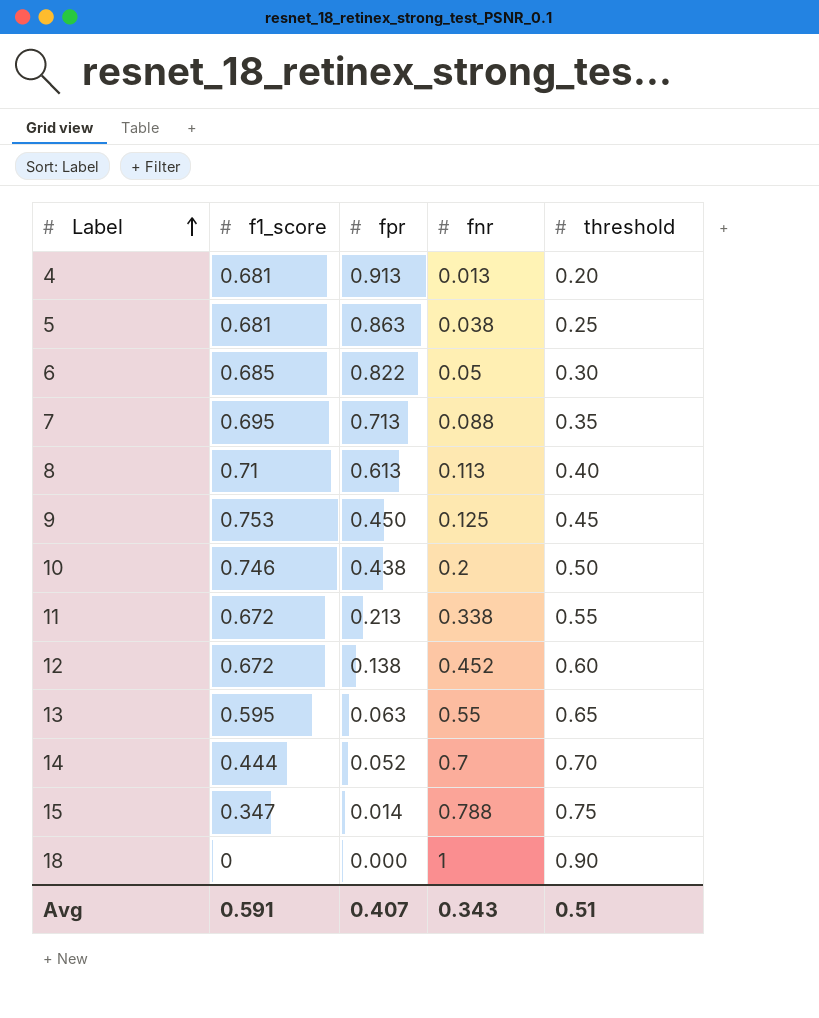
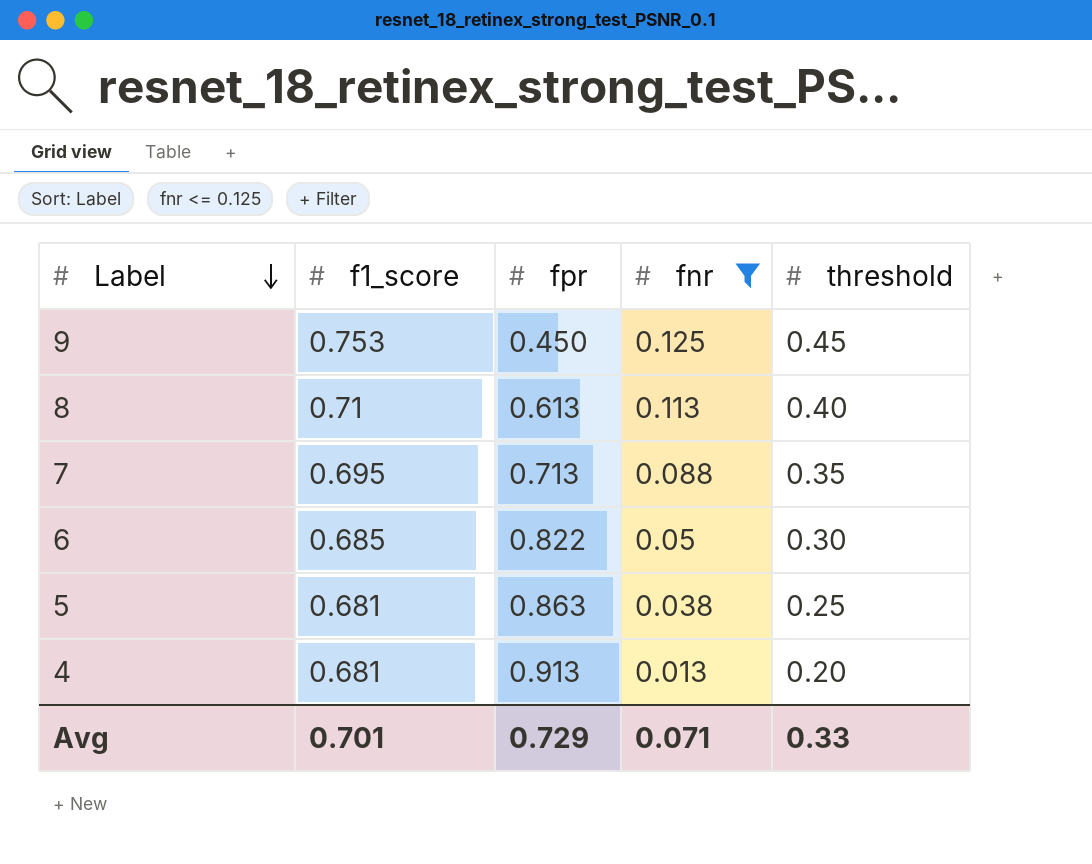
filter: none -> fnr <= 0.125
row order: Label ascending -> Label descending
Avg | f1_score: 0.591 -> 0.701
Avg | fpr: 0.407 -> 0.729
Avg | fnr: 0.343 -> 0.071
Avg | threshold: 0.51 -> 0.33

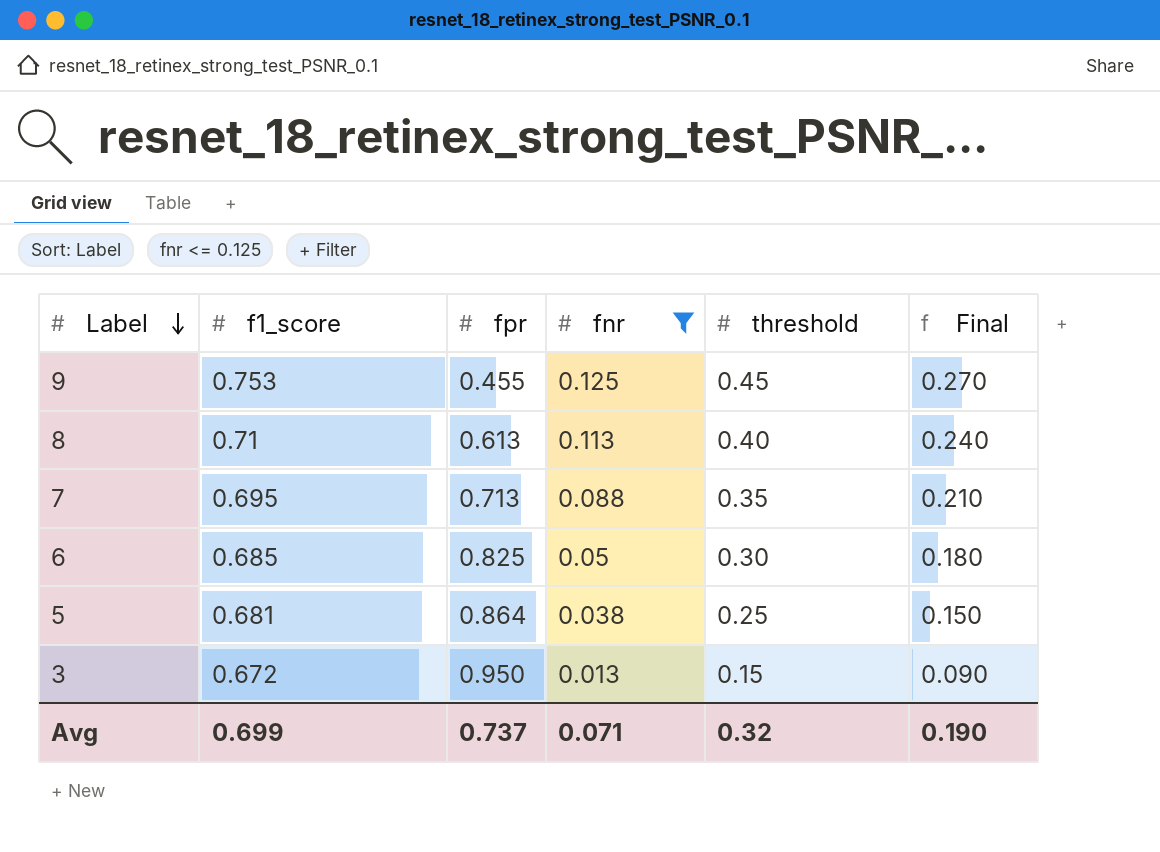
column Final | formula: none -> [threshold] * 0.6
row 4: 0.681 | 0.913 | 0.013 | 0.20 -> none
9 | fpr: 0.450 -> 0.455
6 | fpr: 0.822 -> 0.825
5 | fpr: 0.863 -> 0.864
row 3: none -> 0.672 | 0.950 | 0.013 | 0.15 | 0.090
Avg | f1_score: 0.701 -> 0.699
Avg | fpr: 0.729 -> 0.737
Avg | threshold: 0.33 -> 0.32

